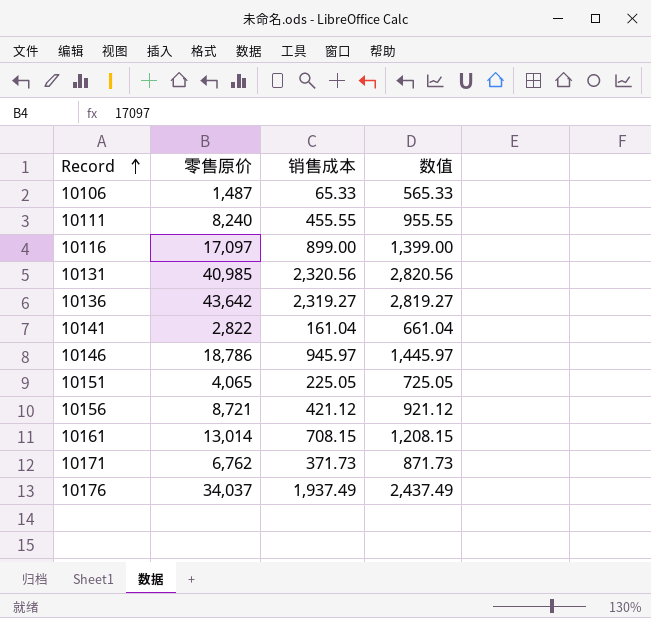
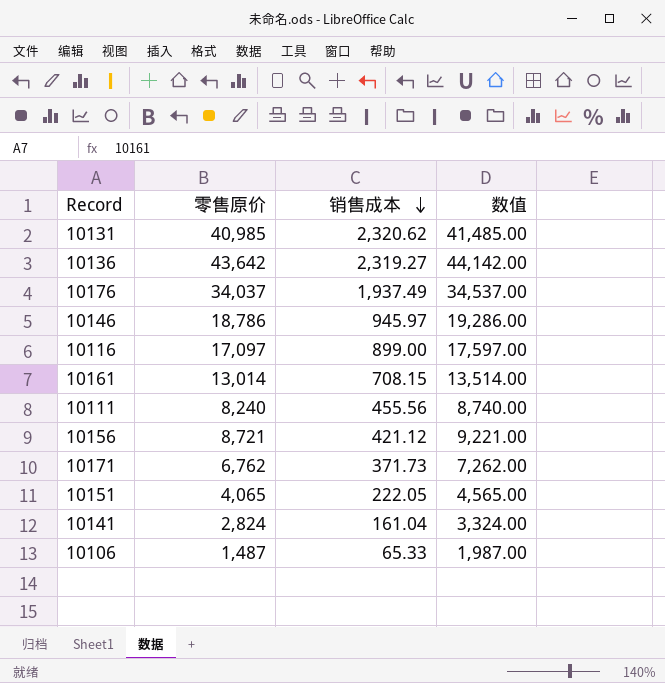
row order: Record ascending -> 销售成本 descending
column 数值 | formula: [销售成本] + 500 -> [零售原价] + 500
10131 | 销售成本: 2,320.56 -> 2,320.62
10111 | 销售成本: 455.55 -> 455.56
10151 | 销售成本: 225.05 -> 222.05
10141 | 零售原价: 2,822 -> 2,824

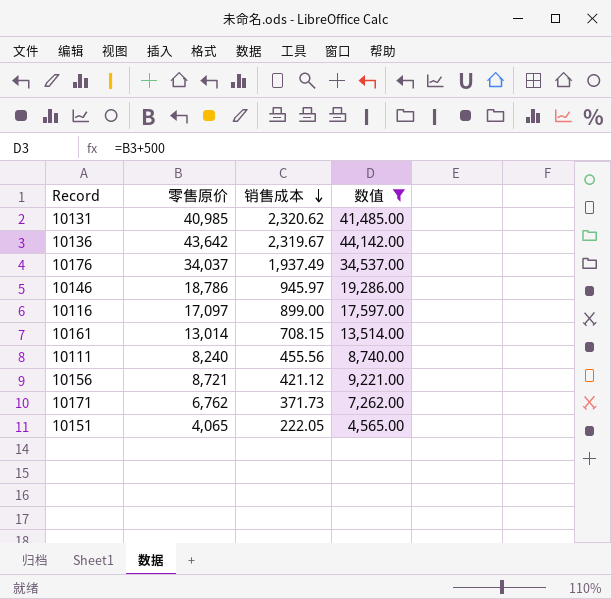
filter: none -> 数值 >= 4,565.00
10136 | 销售成本: 2,319.27 -> 2,319.67

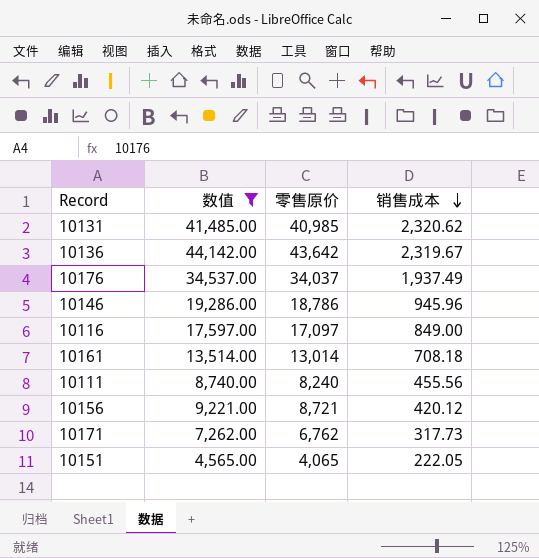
column 数值 | position: 4 -> 2
10146 | 销售成本: 945.97 -> 945.96
10116 | 销售成本: 899.00 -> 849.00
10161 | 销售成本: 708.15 -> 708.18
10156 | 销售成本: 421.12 -> 420.12
10171 | 销售成本: 371.73 -> 317.73

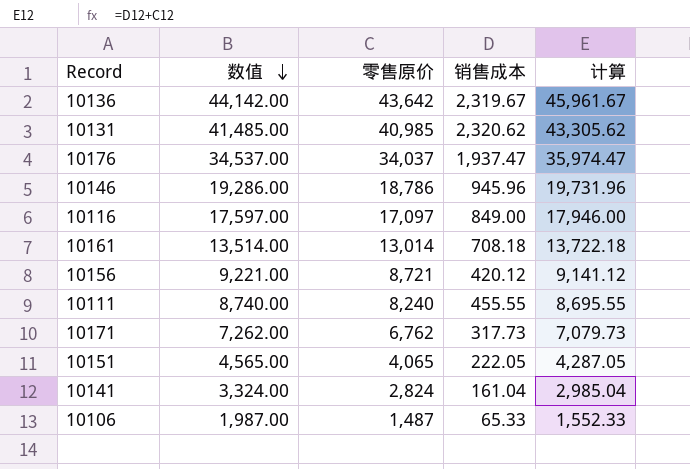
filter: 数值 >= 4,565.00 -> none
row order: 销售成本 descending -> 数值 descending
column 计算 | formula: none -> [零售原价] + [销售成本]
10176 | 销售成本: 1,937.49 -> 1,937.47
10111 | 销售成本: 455.56 -> 455.55

